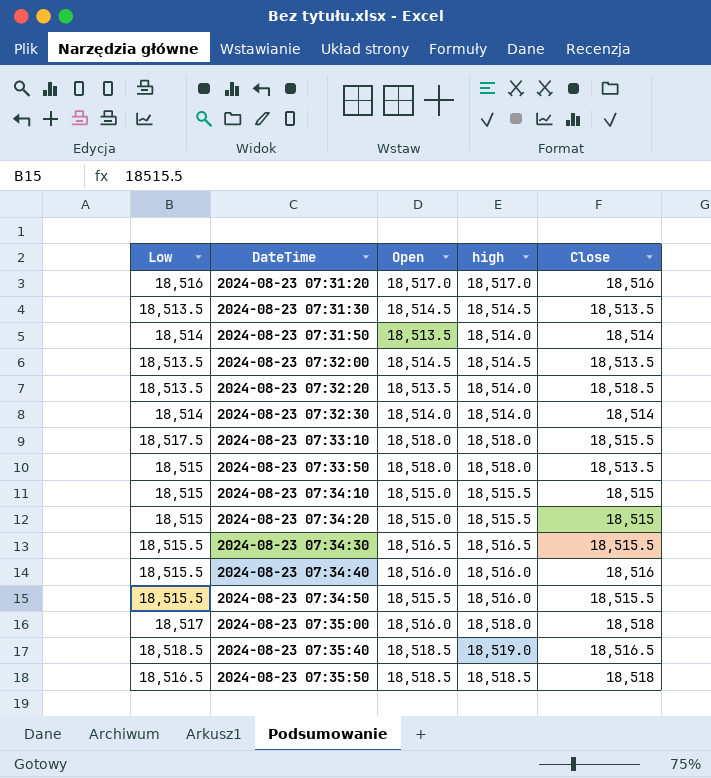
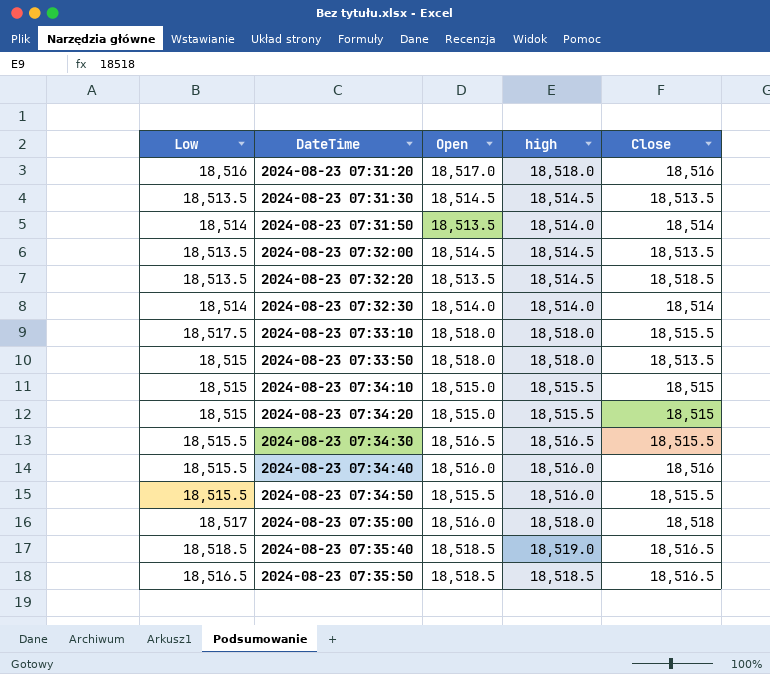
2024-08-23 07:31:20 | high: 18,517.0 -> 18,518.0
2024-08-23 07:32:20 | high: 18,514.0 -> 18,514.5
2024-08-23 07:35:50 | Close: 18,518 -> 18,516.5

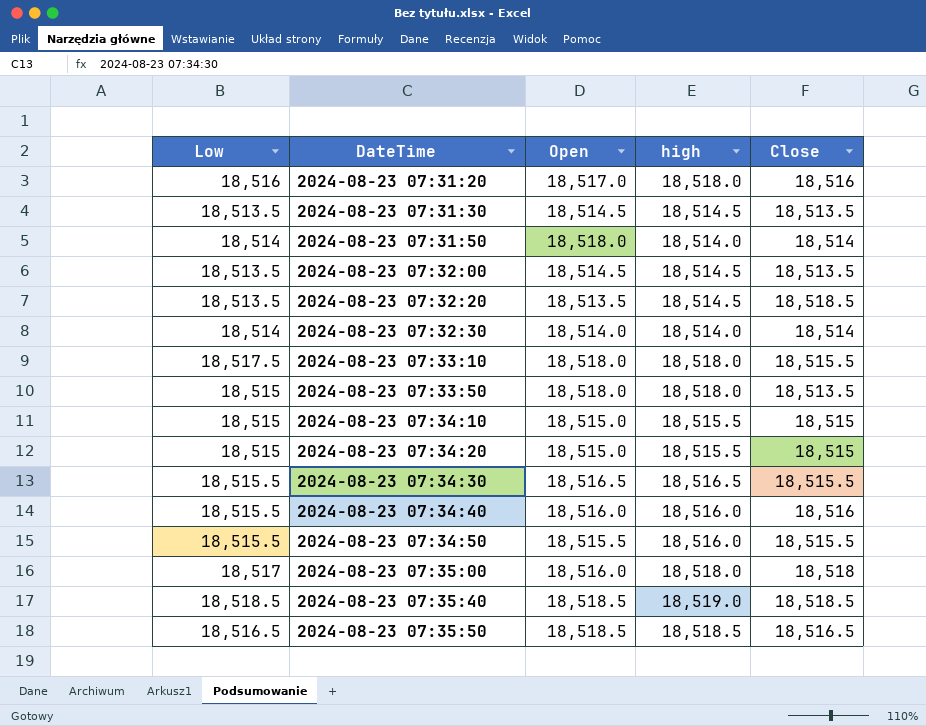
2024-08-23 07:31:50 | Open: 18,513.5 -> 18,518.0
2024-08-23 07:35:40 | Close: 18,516.5 -> 18,518.5

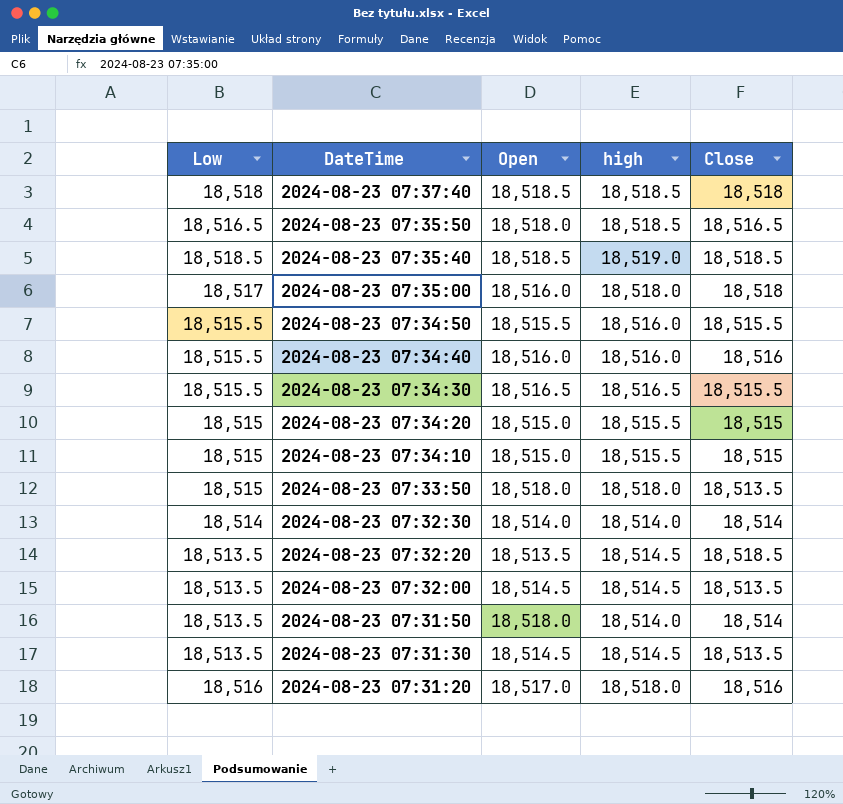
row order: DateTime ascending -> DateTime descending
row 2024-08-23 07:33:10: 18,517.5 | 18,518.0 | 18,518.0 | 18,515.5 -> none
row 2024-08-23 07:37:40: none -> 18,518 | 18,518.5 | 18,518.5 | 18,518
2024-08-23 07:35:50 | Open: 18,518.5 -> 18,518.0
2024-08-23 07:31:50 | Low: 18,514 -> 18,513.5

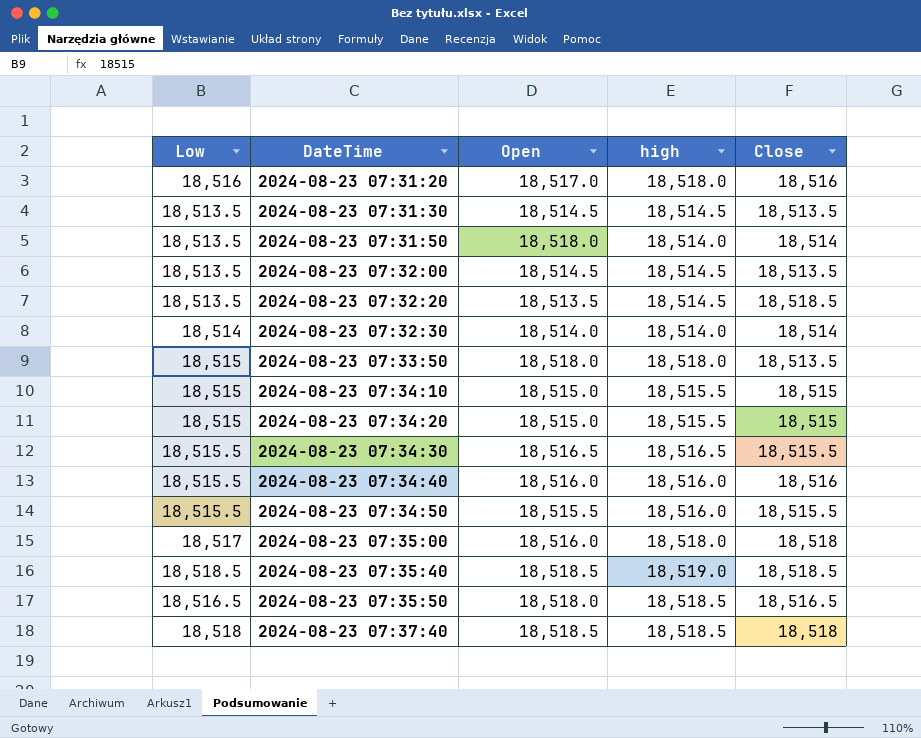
row order: DateTime descending -> DateTime ascending

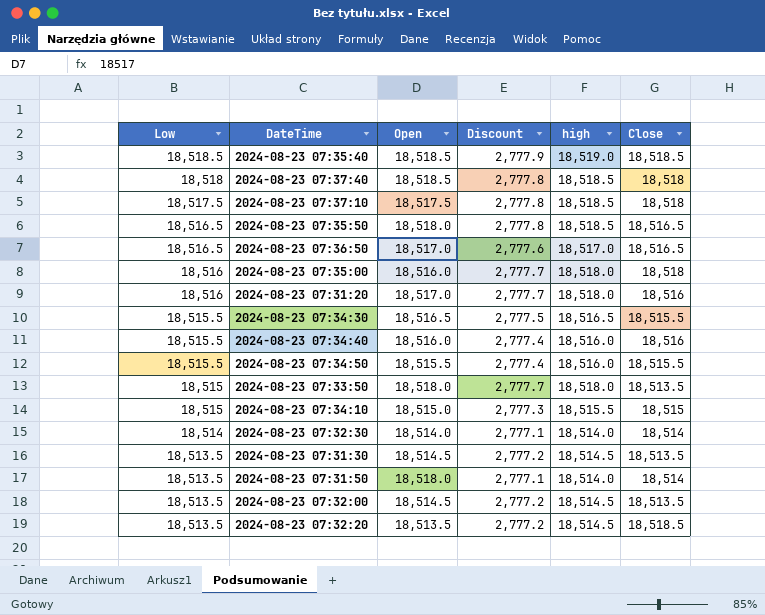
row order: DateTime ascending -> Low descending
column Discount | formula: none -> [high] * 0.15
row 2024-08-23 07:34:20: 18,515 | 18,515.0 | 18,515.5 | 18,515 -> none
row 2024-08-23 07:37:10: none -> 18,517.5 | 18,517.5 | 2,777.8 | 18,518.5 | 18,518
row 2024-08-23 07:36:50: none -> 18,516.5 | 18,517.0 | 2,777.6 | 18,517.0 | 18,516.5
2024-08-23 07:35:00 | Low: 18,517 -> 18,516

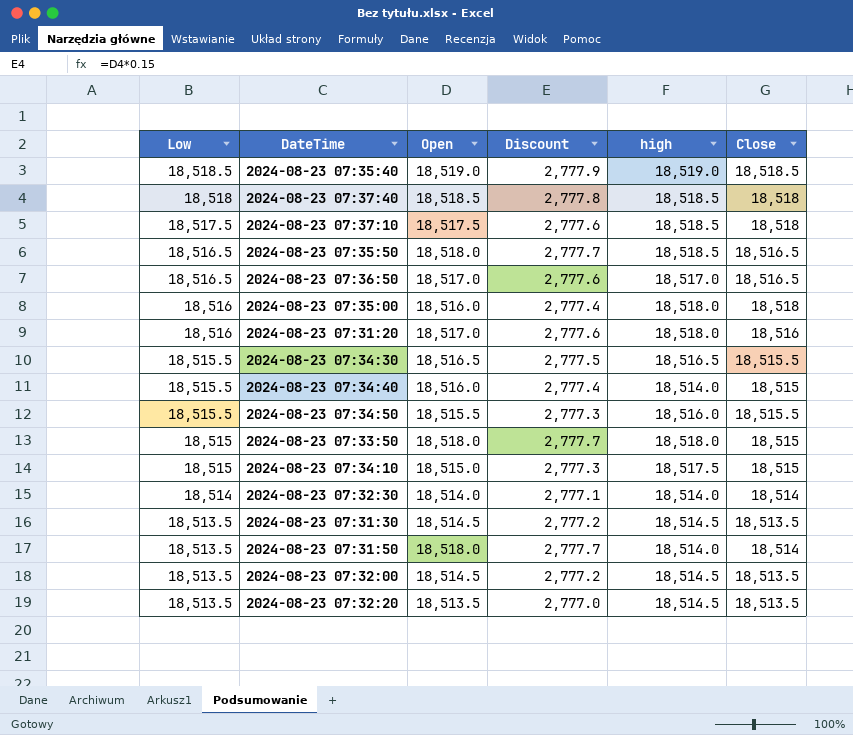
column Discount | formula: [high] * 0.15 -> [Open] * 0.15
2024-08-23 07:35:40 | Open: 18,518.5 -> 18,519.0
2024-08-23 07:34:40 | high: 18,516.0 -> 18,514.0
2024-08-23 07:34:40 | Close: 18,516 -> 18,515
2024-08-23 07:33:50 | Close: 18,513.5 -> 18,515
2024-08-23 07:34:10 | high: 18,515.5 -> 18,517.5
2024-08-23 07:32:20 | Close: 18,518.5 -> 18,513.5

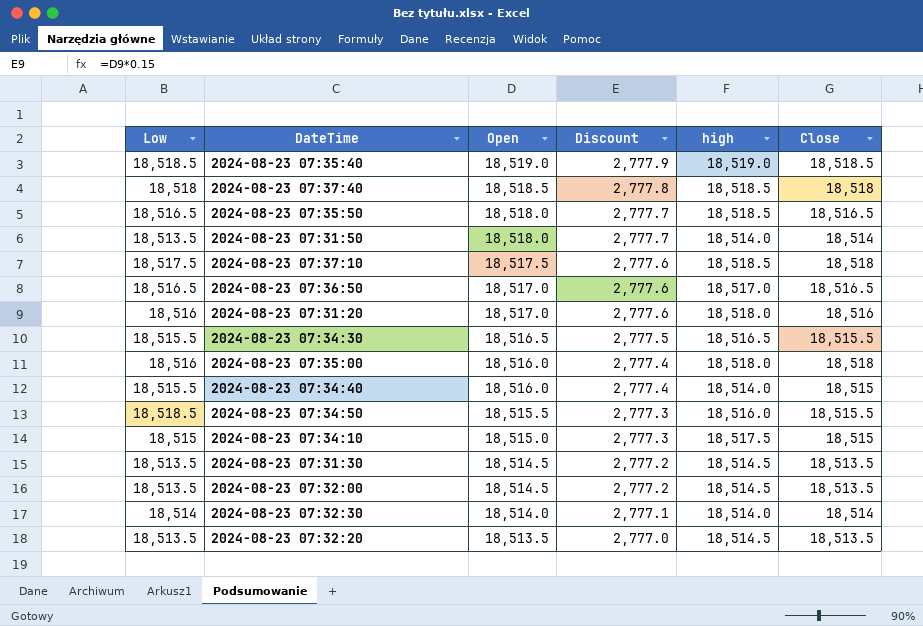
row order: Low descending -> Open descending
row 2024-08-23 07:33:50: 18,515 | 18,518.0 | 2,777.7 | 18,518.0 | 18,515 -> none
2024-08-23 07:34:50 | Low: 18,515.5 -> 18,518.5

